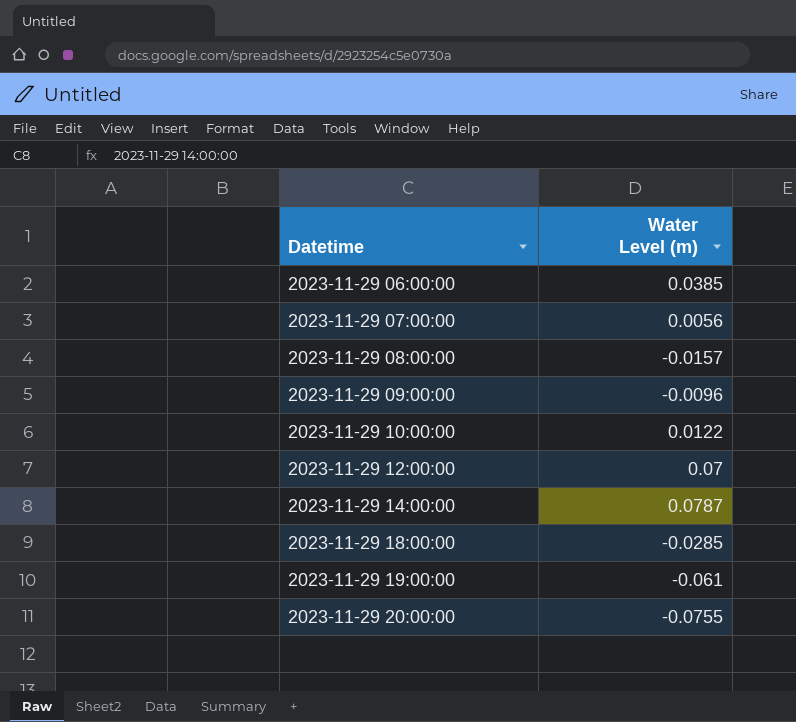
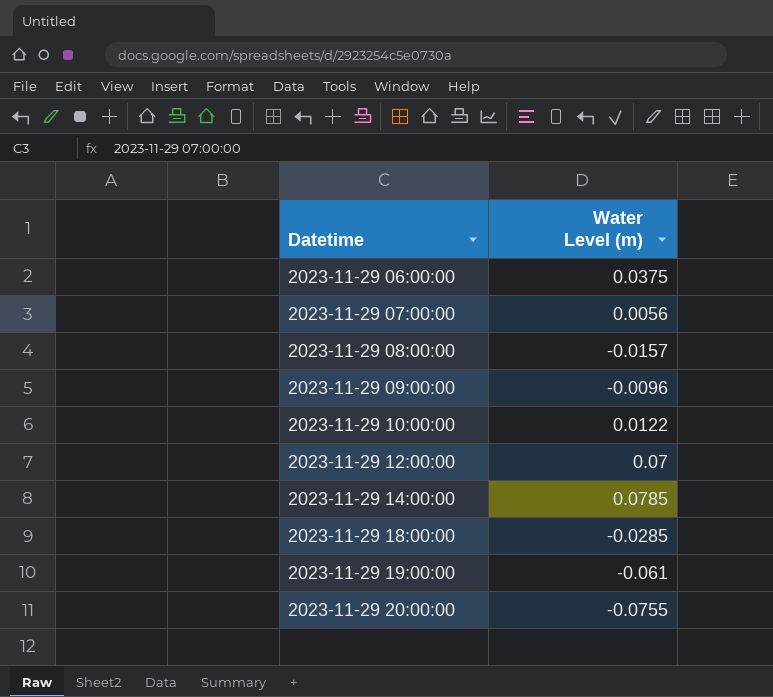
2023-11-29 06:00:00 | Water Level (m): 0.0385 -> 0.0375
2023-11-29 14:00:00 | Water Level (m): 0.0787 -> 0.0785

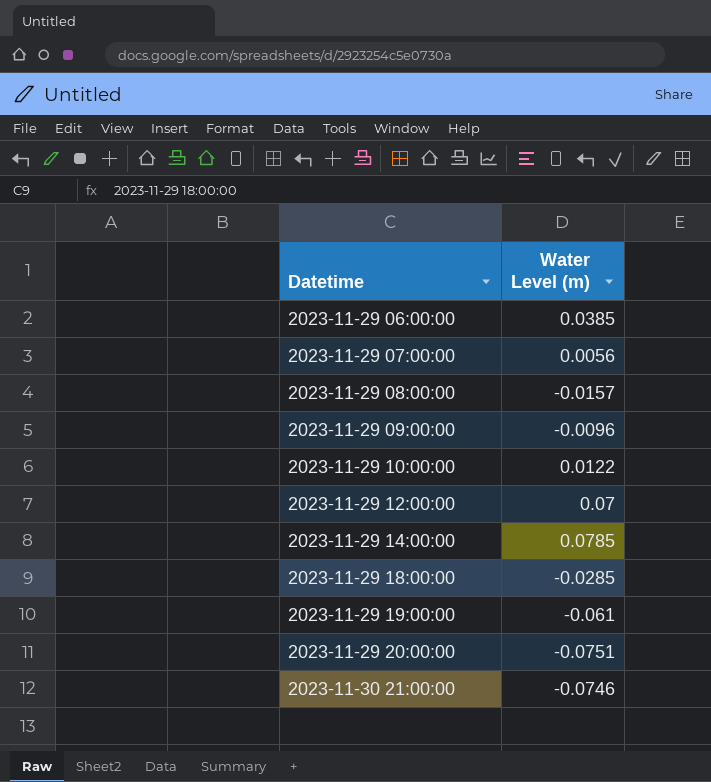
2023-11-29 06:00:00 | Water Level (m): 0.0375 -> 0.0385
2023-11-29 20:00:00 | Water Level (m): -0.0755 -> -0.0751
row 2023-11-30 21:00:00: none -> -0.0746

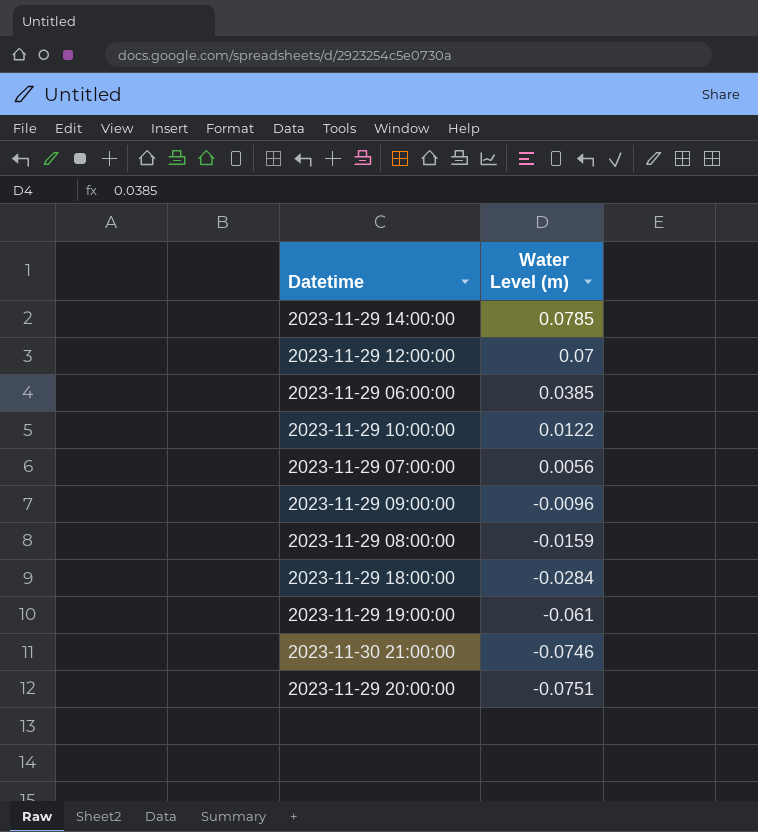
row order: Datetime ascending -> Water Level (m) descending
2023-11-29 08:00:00 | Water Level (m): -0.0157 -> -0.0159
2023-11-29 18:00:00 | Water Level (m): -0.0285 -> -0.0284

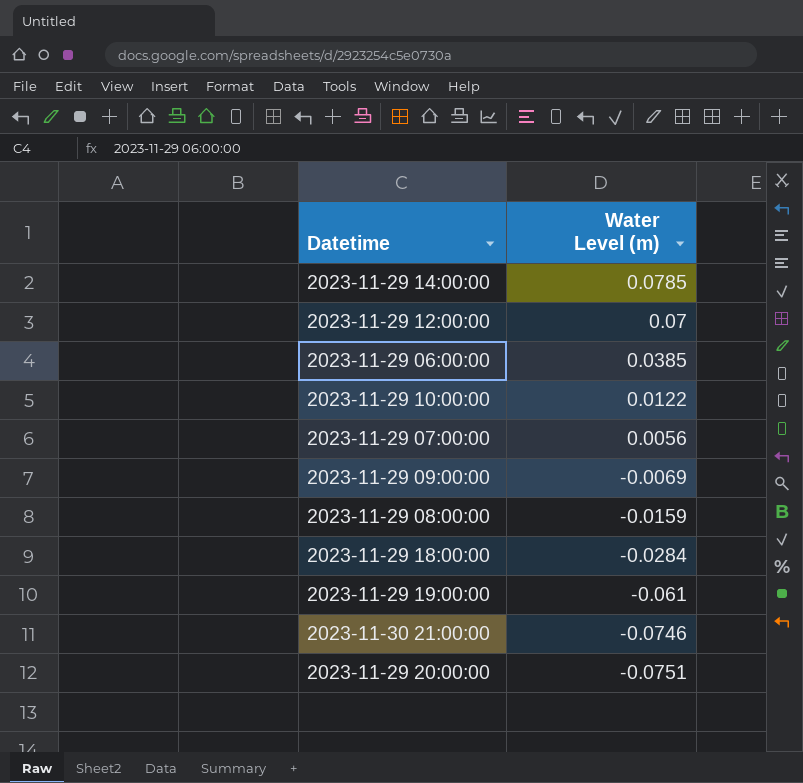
2023-11-29 09:00:00 | Water Level (m): -0.0096 -> -0.0069

